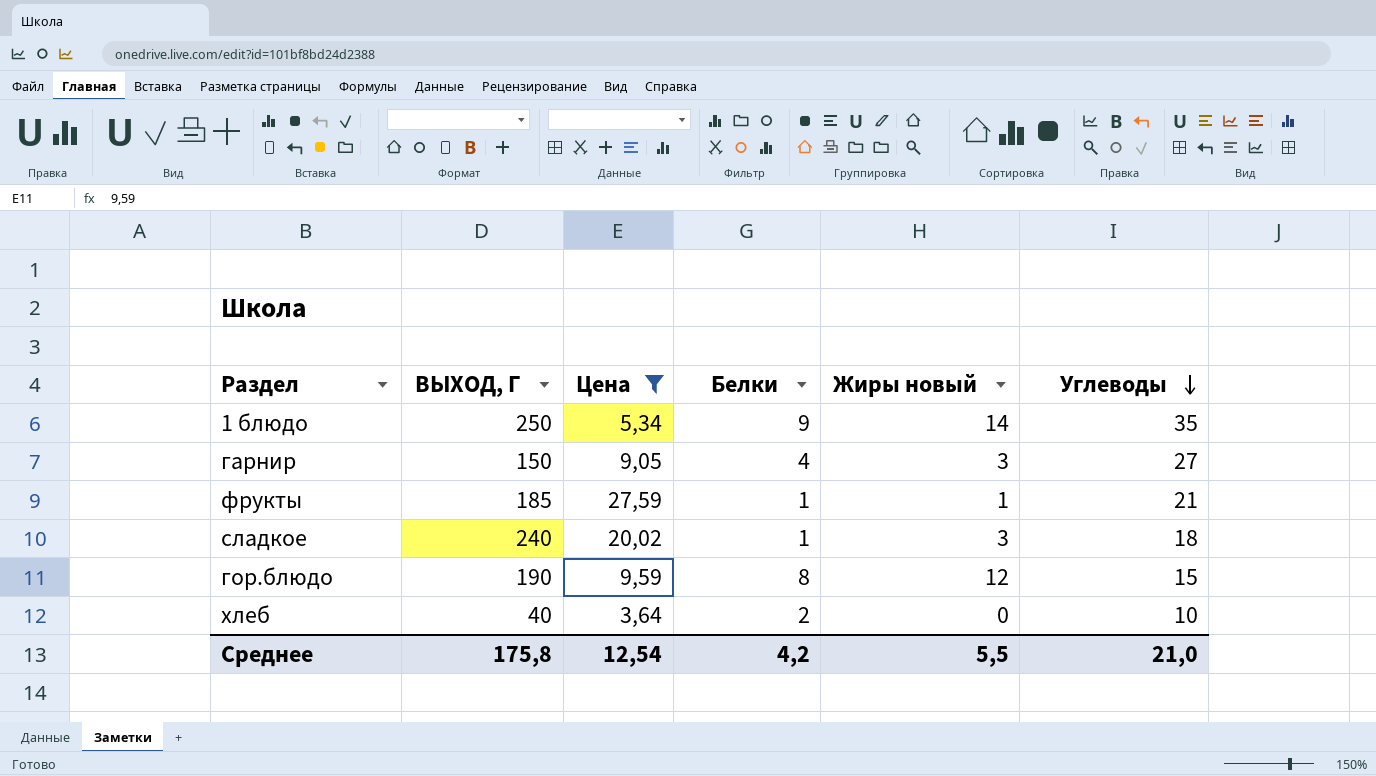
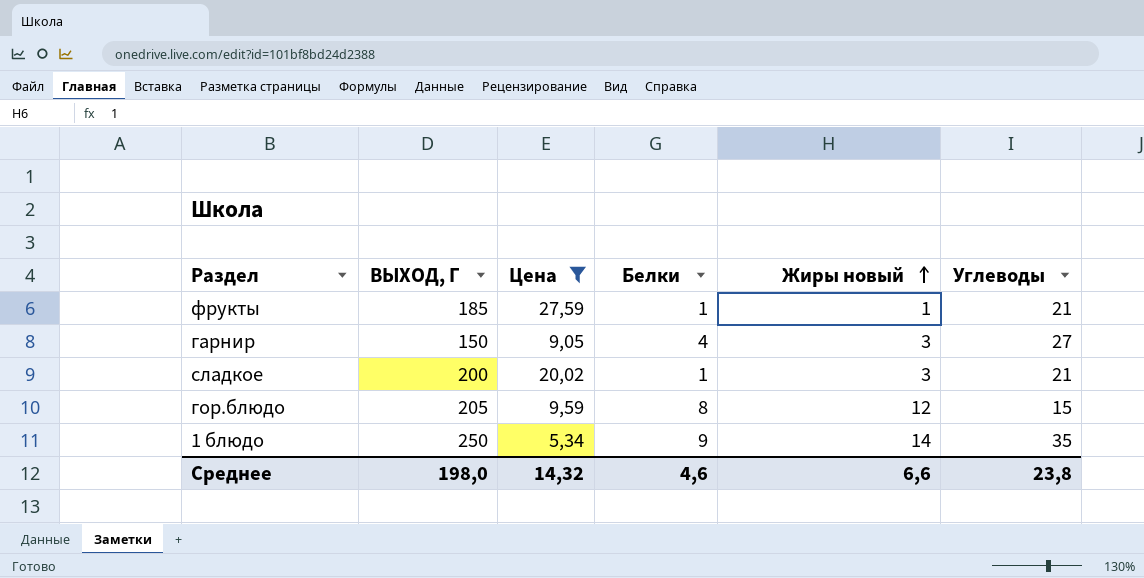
row order: Углеводы descending -> Жиры новый ascending
row хлеб: 40 | 3,64 | 2 | 0 | 10 -> none
сладкое | ВЫХОД, Г: 240 -> 200
сладкое | Углеводы: 18 -> 21
гор.блюдо | ВЫХОД, Г: 190 -> 205
Среднее | ВЫХОД, Г: 175,8 -> 198,0
Среднее | Цена: 12,54 -> 14,32
Среднее | Белки: 4,2 -> 4,6
Среднее | Жиры новый: 5,5 -> 6,6
Среднее | Углеводы: 21,0 -> 23,8

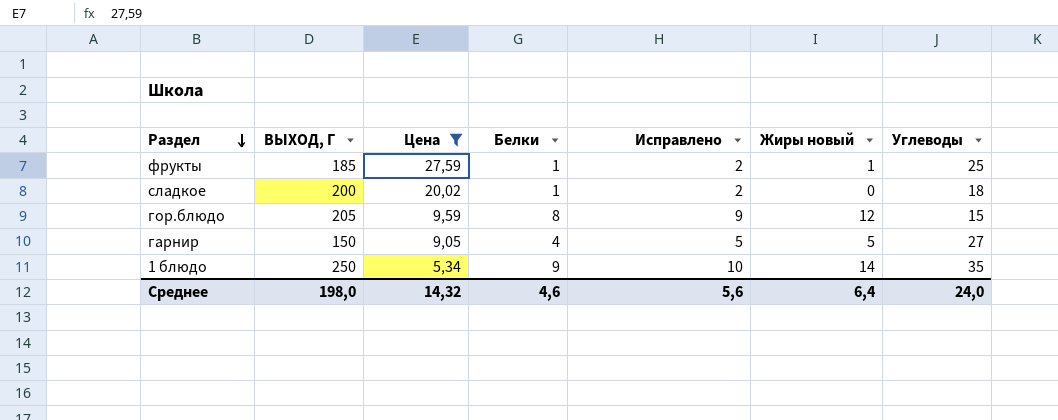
row order: Жиры новый ascending -> Раздел descending
column Исправлено | formula: none -> [Белки] + 1
фрукты | Углеводы: 21 -> 25
сладкое | Жиры новый: 3 -> 0
сладкое | Углеводы: 21 -> 18
гарнир | Жиры новый: 3 -> 5
Среднее | Жиры новый: 6,6 -> 6,4
Среднее | Углеводы: 23,8 -> 24,0

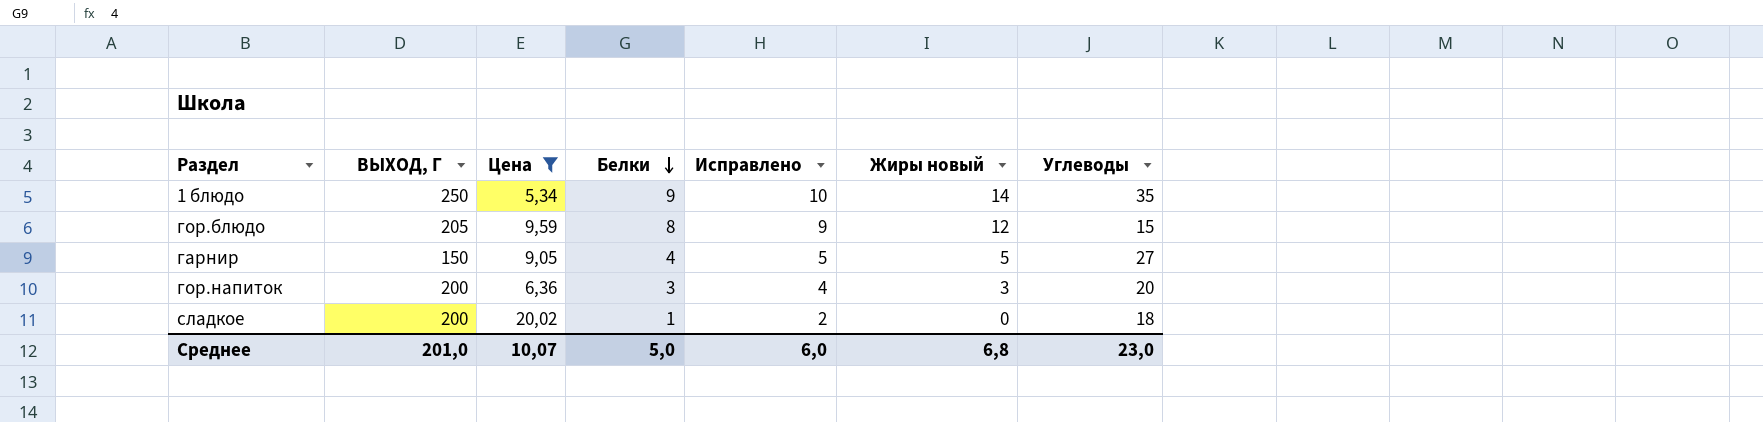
row order: Раздел descending -> Белки descending
row фрукты: 185 | 27,59 | 1 | 2 | 1 | 25 -> none
row гор.напиток: none -> 200 | 6,36 | 3 | 4 | 3 | 20
Среднее | ВЫХОД, Г: 198,0 -> 201,0
Среднее | Цена: 14,32 -> 10,07
Среднее | Белки: 4,6 -> 5,0
Среднее | Исправлено: 5,6 -> 6,0
Среднее | Жиры новый: 6,4 -> 6,8
Среднее | Углеводы: 24,0 -> 23,0

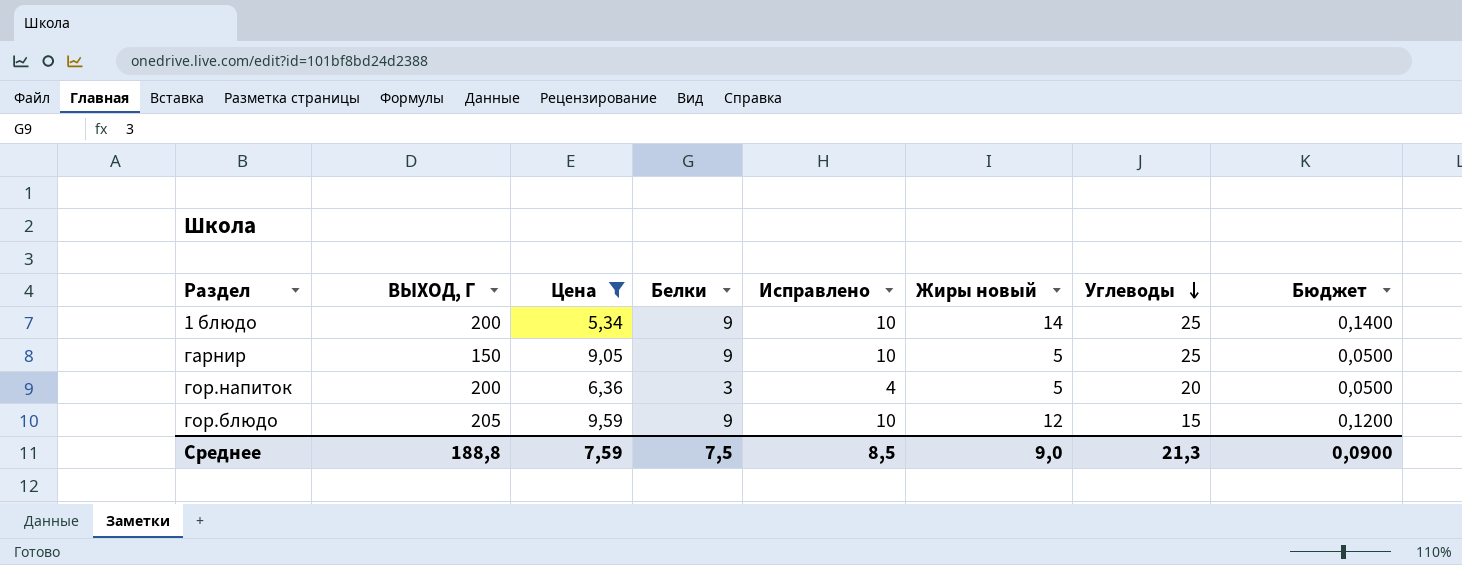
row order: Белки descending -> Углеводы descending
column Бюджет | formula: none -> [Жиры новый] * 0,01
row сладкое: 200 | 20,02 | 1 | 2 | 0 | 18 -> none
1 блюдо | ВЫХОД, Г: 250 -> 200
1 блюдо | Углеводы: 35 -> 25
гарнир | Белки: 4 -> 9
гарнир | Исправлено: 5 -> 10
гарнир | Углеводы: 27 -> 25
гор.напиток | Жиры новый: 3 -> 5
гор.блюдо | Белки: 8 -> 9
гор.блюдо | Исправлено: 9 -> 10
Среднее | ВЫХОД, Г: 201,0 -> 188,8
Среднее | Цена: 10,07 -> 7,59
Среднее | Белки: 5,0 -> 7,5
Среднее | Исправлено: 6,0 -> 8,5
Среднее | Жиры новый: 6,8 -> 9,0
Среднее | Углеводы: 23,0 -> 21,3

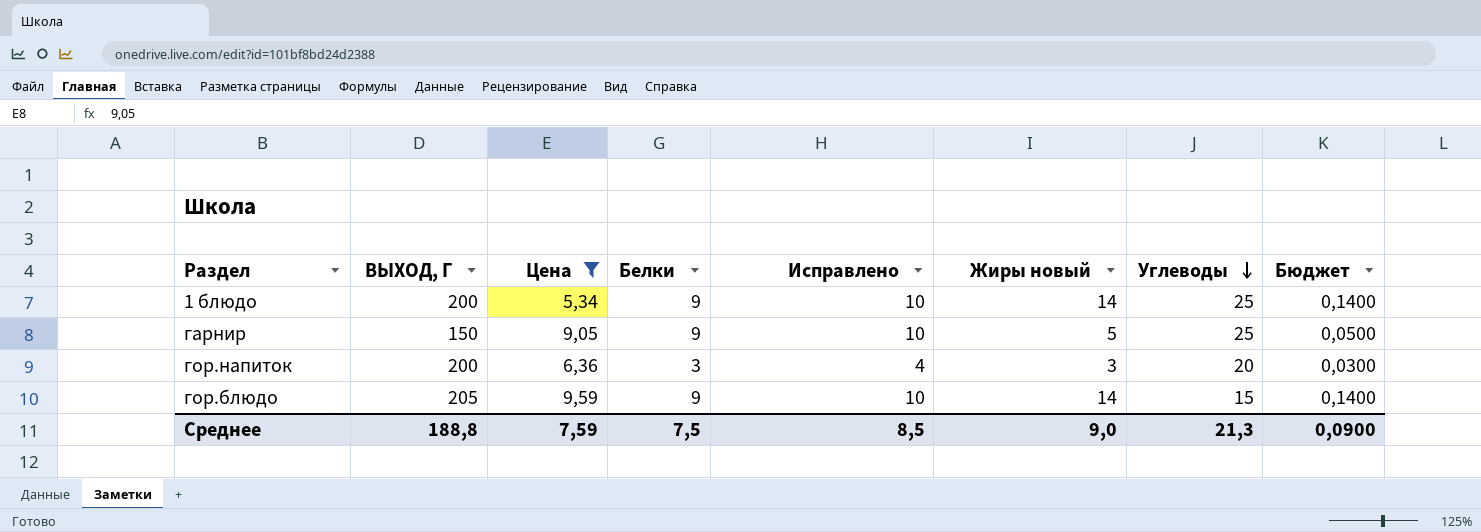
гор.напиток | Жиры новый: 5 -> 3
гор.напиток | Бюджет: 0,0500 -> 0,0300
гор.блюдо | Жиры новый: 12 -> 14
гор.блюдо | Бюджет: 0,1200 -> 0,1400

